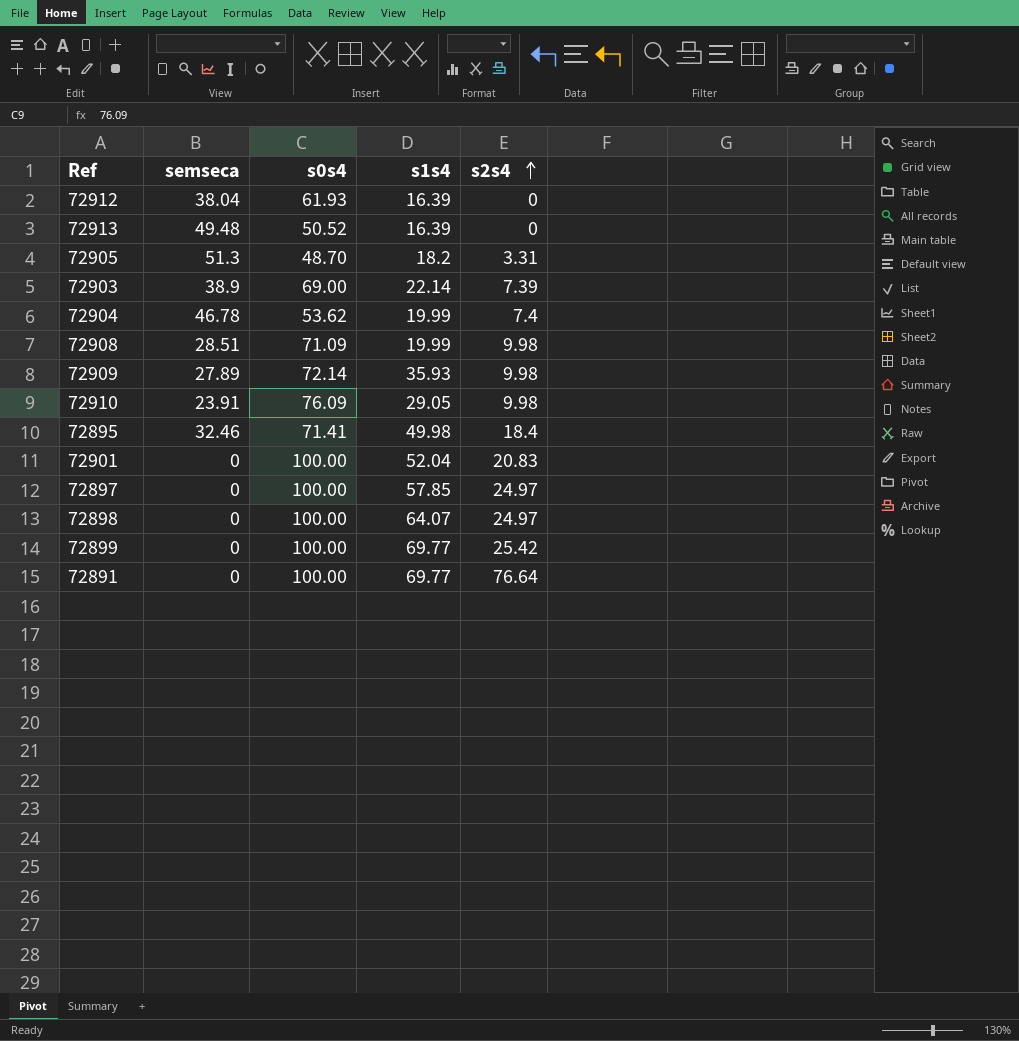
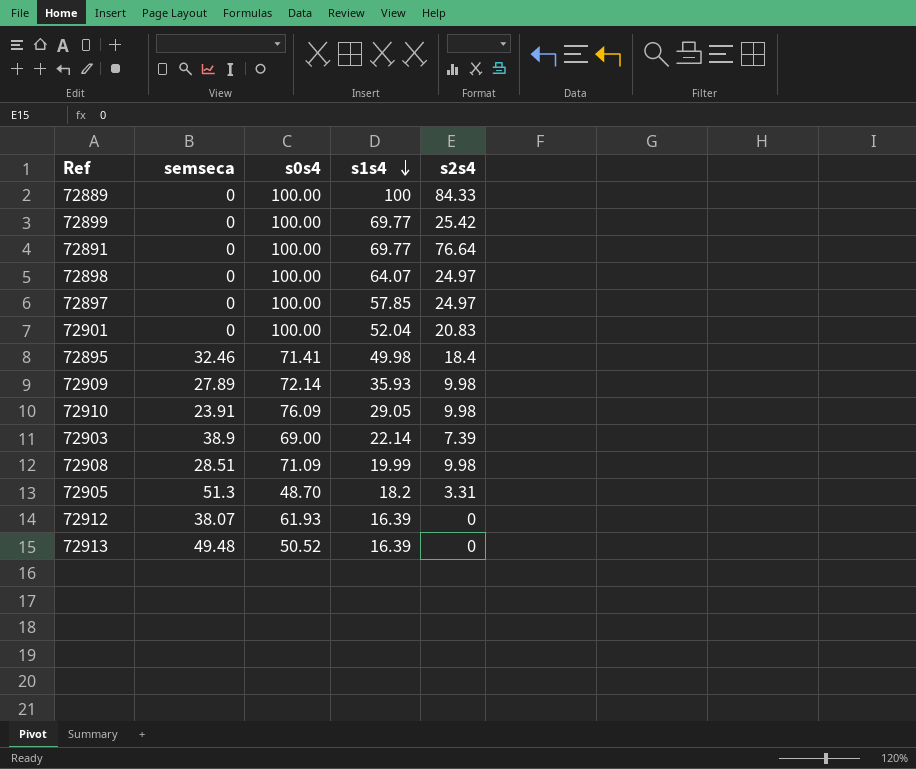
row order: s2s4 ascending -> s1s4 descending
row 72904: 46.78 | 53.62 | 19.99 | 7.4 -> none
row 72889: none -> 0 | 100.00 | 100 | 84.33
72912 | semseca: 38.04 -> 38.07

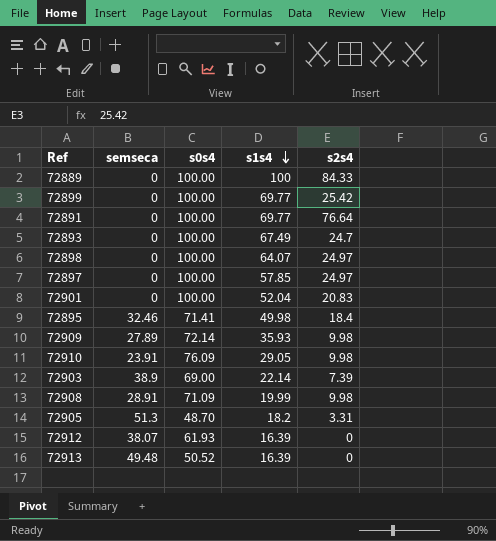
row 72893: none -> 0 | 100.00 | 67.49 | 24.7
72908 | semseca: 28.51 -> 28.91

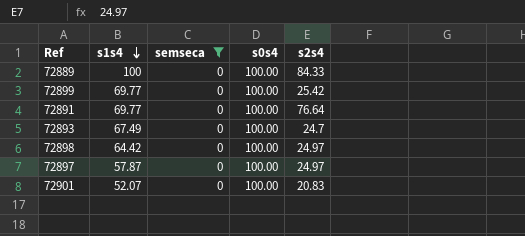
filter: none -> semseca = 0
column s1s4 | position: 4 -> 2
72898 | s1s4: 64.07 -> 64.42
72897 | s1s4: 57.85 -> 57.87
72901 | s1s4: 52.04 -> 52.07

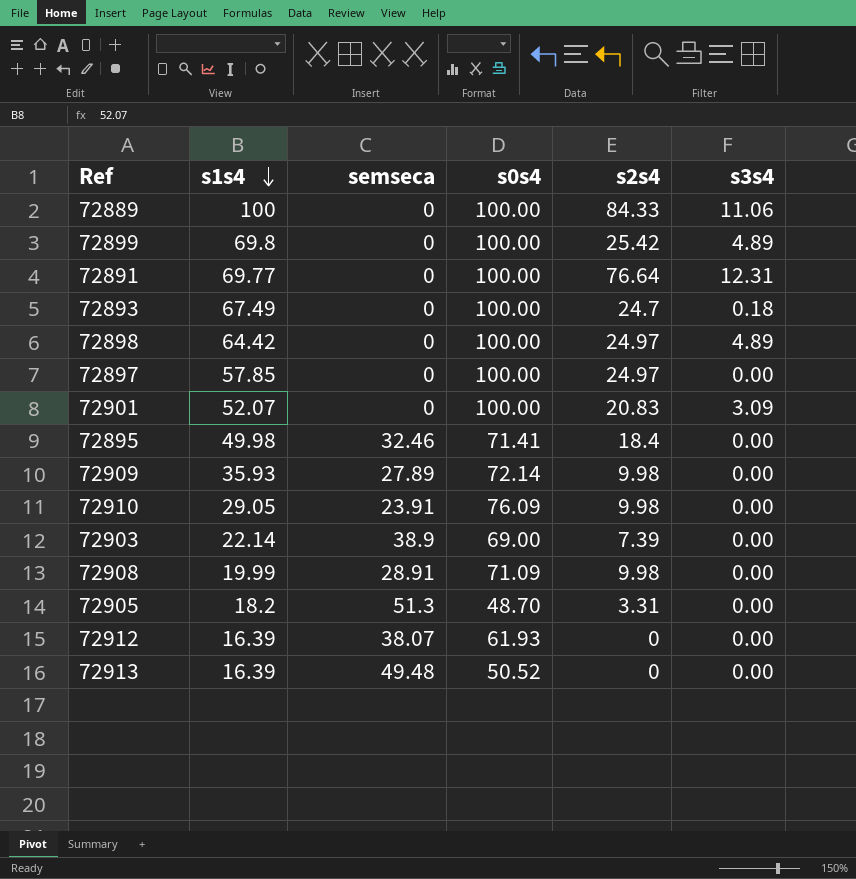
filter: semseca = 0 -> none
column s3s4 | position: none -> 6
72899 | s1s4: 69.77 -> 69.8
72897 | s1s4: 57.87 -> 57.85

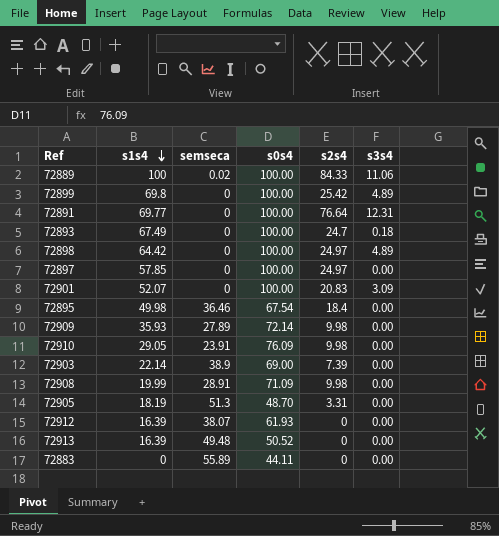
72889 | semseca: 0 -> 0.02
72895 | semseca: 32.46 -> 36.46
72895 | s0s4: 71.41 -> 67.54
72905 | s1s4: 18.2 -> 18.19
row 72883: none -> 0 | 55.89 | 44.11 | 0 | 0.00

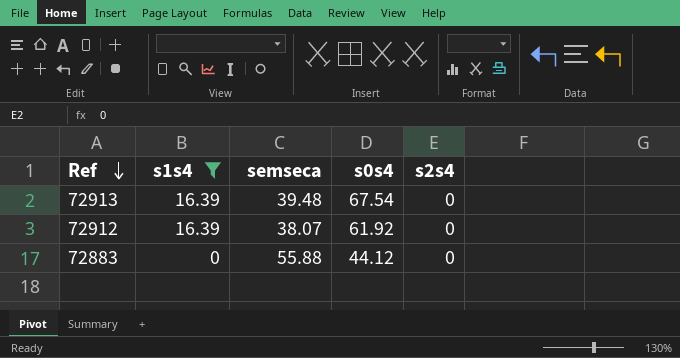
filter: none -> s1s4 <= 16.39
row order: s1s4 descending -> Ref descending
column s3s4 | position: 6 -> none
72913 | semseca: 49.48 -> 39.48
72913 | s0s4: 50.52 -> 67.54
72912 | s0s4: 61.93 -> 61.92
72883 | semseca: 55.89 -> 55.88
72883 | s0s4: 44.11 -> 44.12

